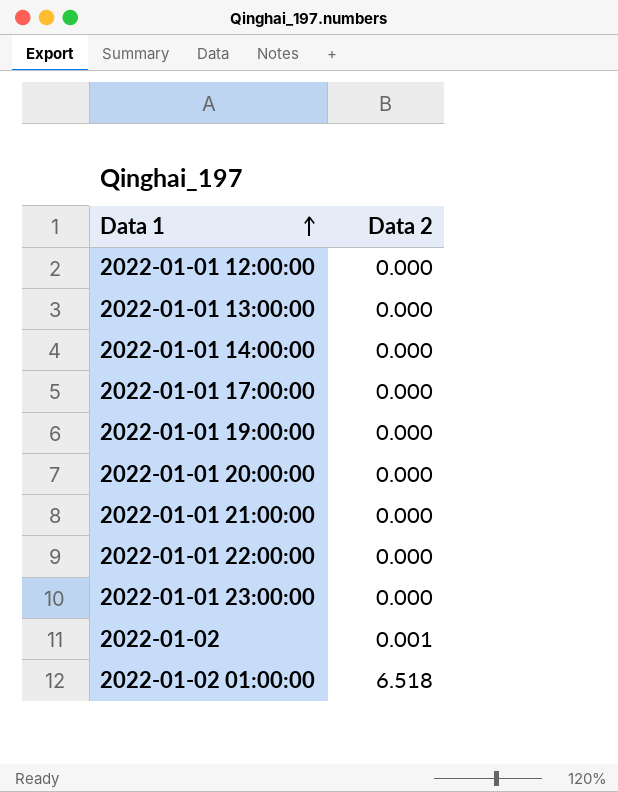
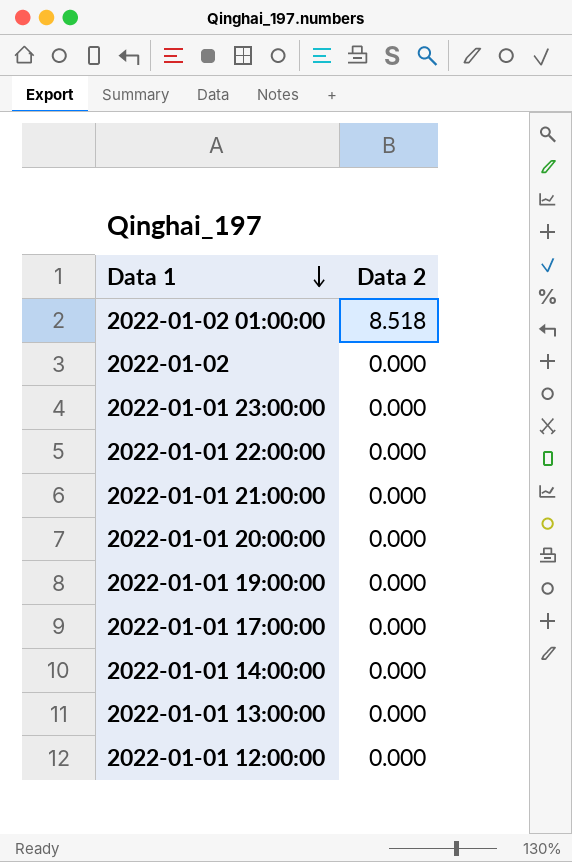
row order: Data 1 ascending -> Data 1 descending
2022-01-02 01:00:00 | Data 2: 6.518 -> 8.518
2022-01-02 | Data 2: 0.001 -> 0.000

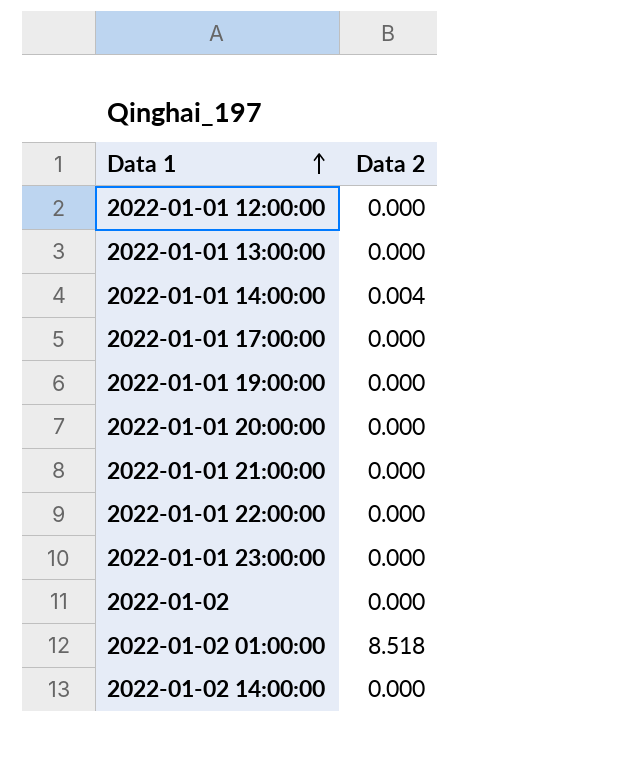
row order: Data 1 descending -> Data 1 ascending
2022-01-01 14:00:00 | Data 2: 0.000 -> 0.004
row 2022-01-02 14:00:00: none -> 0.000

